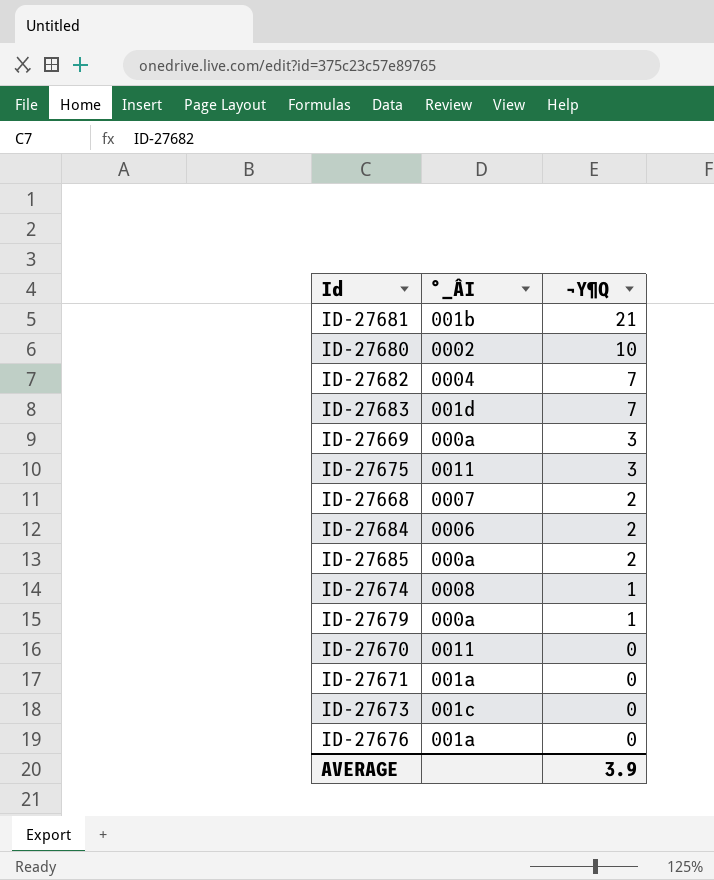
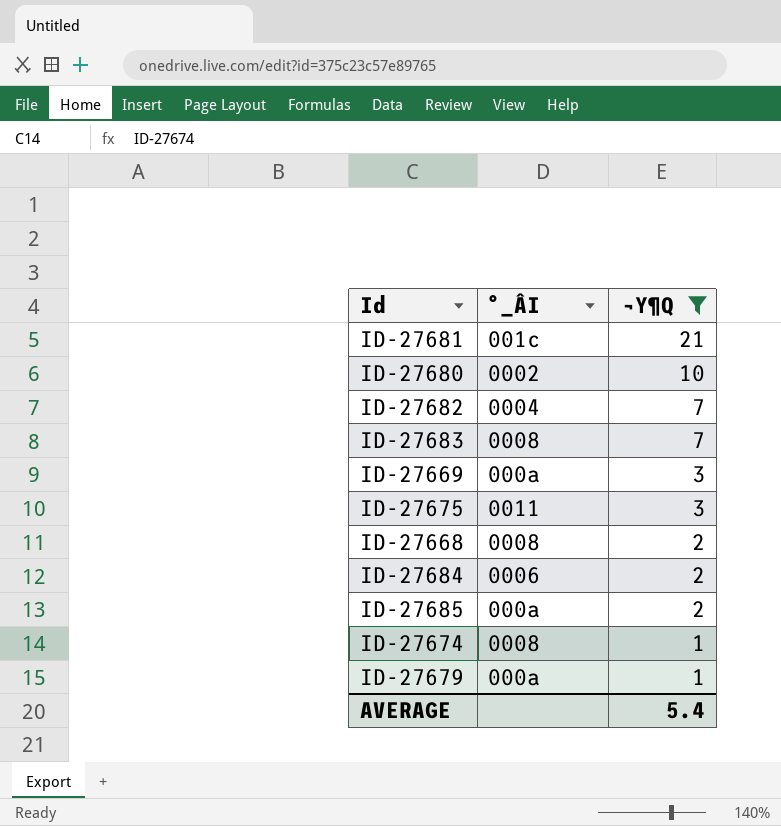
filter: none -> ¬Y¶Q != 0
ID-27681 | °_ÂI: 001b -> 001c
ID-27683 | °_ÂI: 001d -> 0008
ID-27668 | °_ÂI: 0007 -> 0008
AVERAGE | ¬Y¶Q: 3.9 -> 5.4

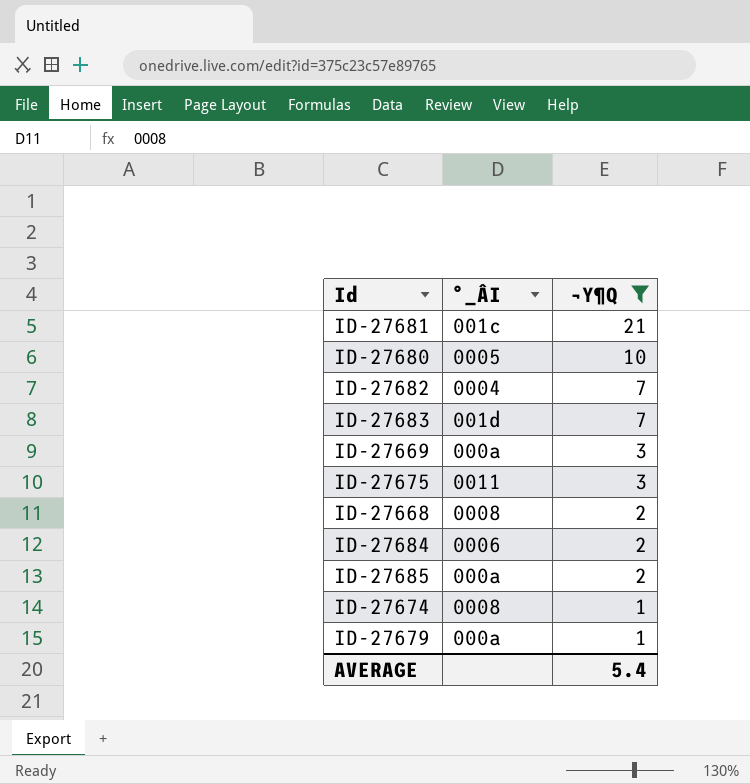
ID-27680 | °_ÂI: 0002 -> 0005
ID-27683 | °_ÂI: 0008 -> 001d

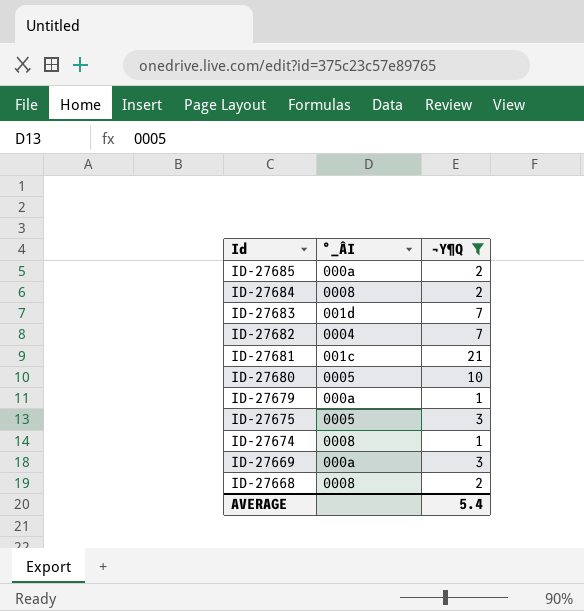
row order: ¬Y¶Q descending -> Id descending
ID-27684 | °_ÂI: 0006 -> 0008
ID-27675 | °_ÂI: 0011 -> 0005

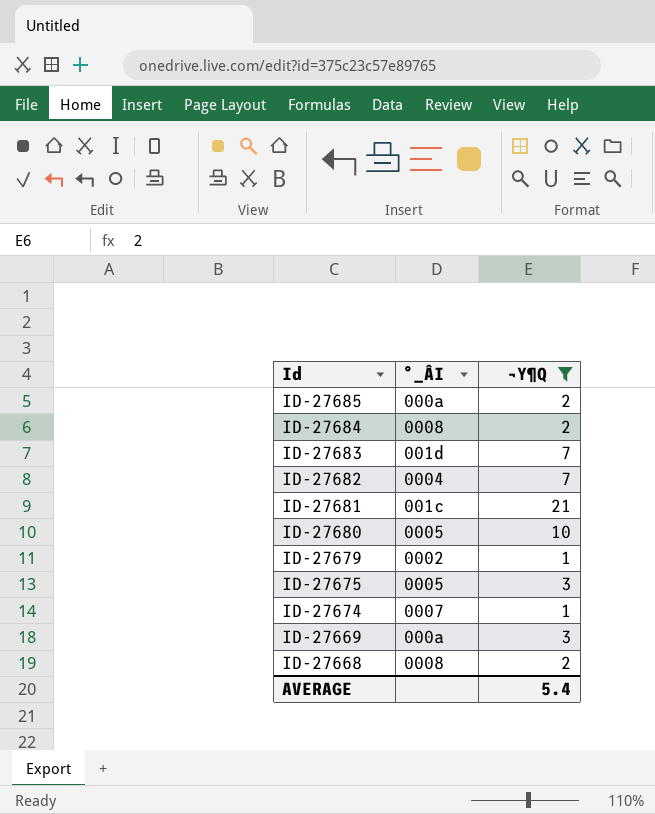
ID-27679 | °_ÂI: 000a -> 0002
ID-27674 | °_ÂI: 0008 -> 0007

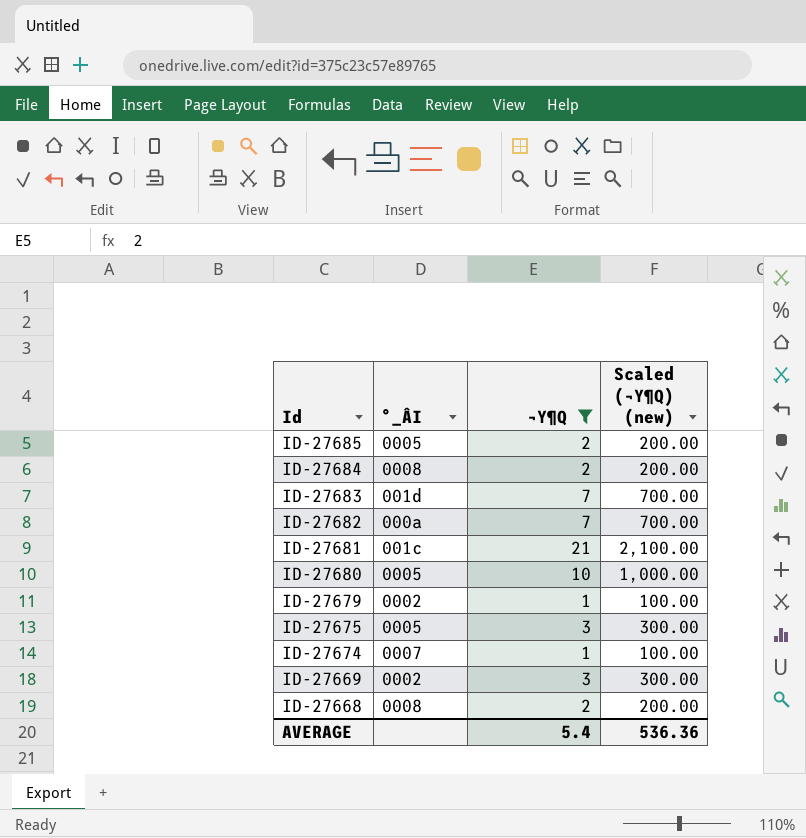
column Scaled (¬Y¶Q) (new) | formula: none -> [¬Y¶Q] * 100
ID-27685 | °_ÂI: 000a -> 0005
ID-27682 | °_ÂI: 0004 -> 000a
ID-27669 | °_ÂI: 000a -> 0002

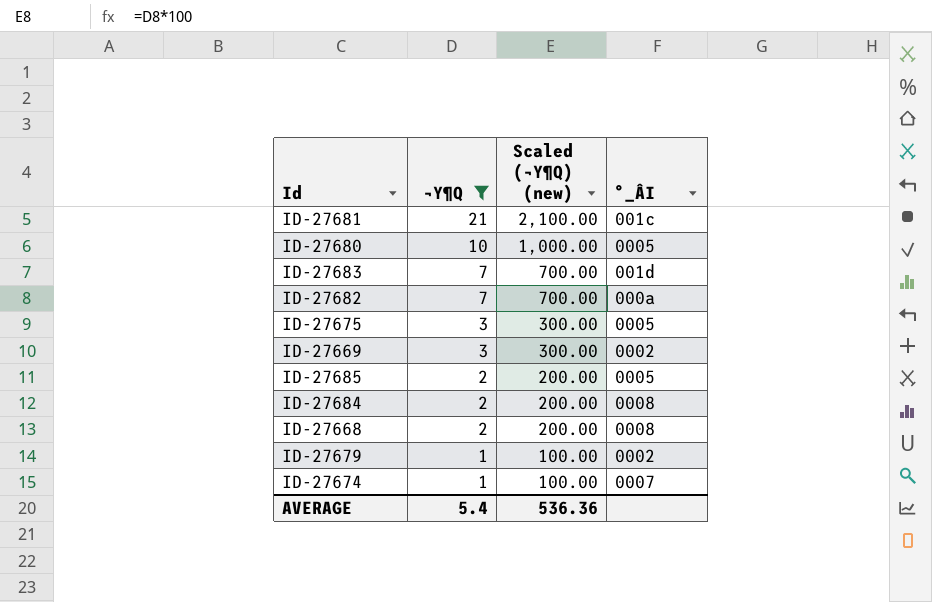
row order: Id descending -> ¬Y¶Q descending
column °_ÂI | position: 2 -> 4

